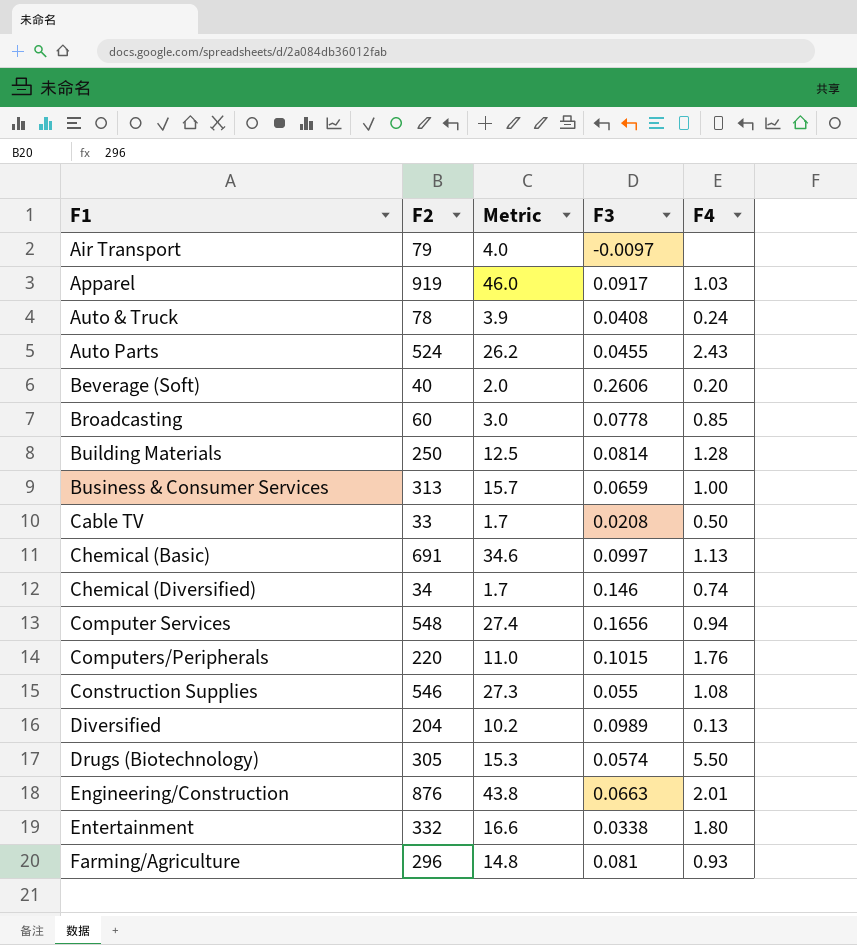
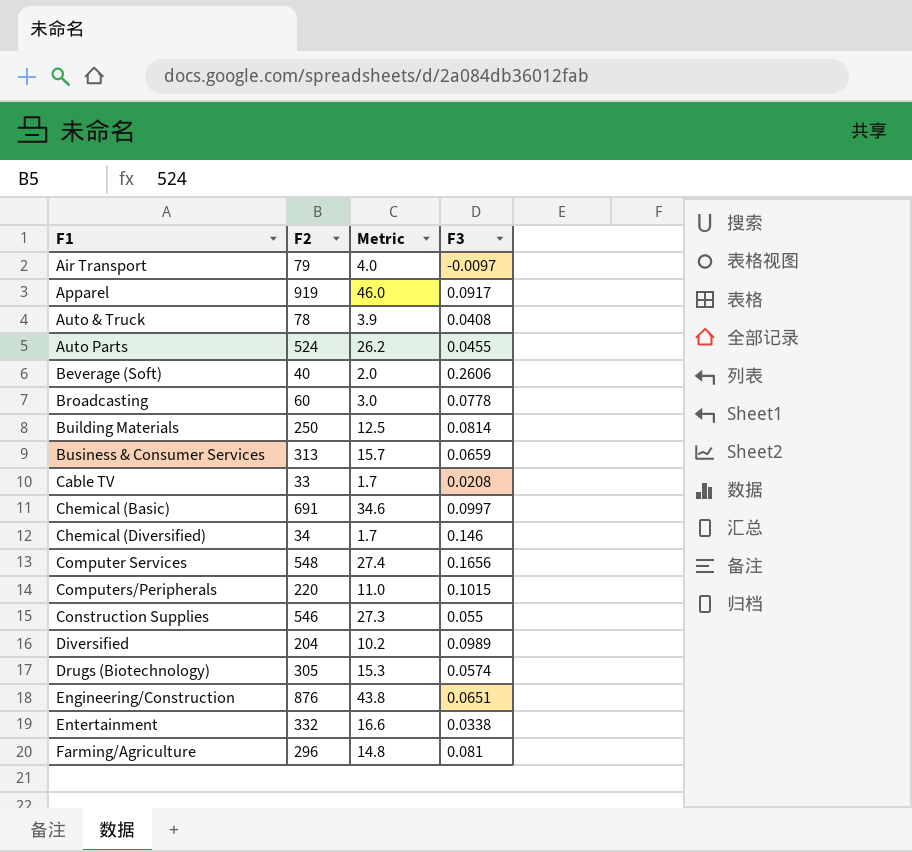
column F4 | position: 5 -> none
Engineering/Construction | F3: 0.0663 -> 0.0651

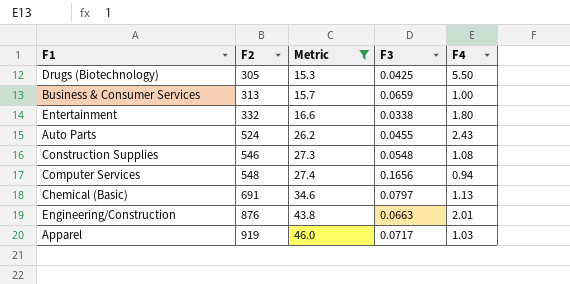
filter: none -> Metric >= 15.3
row order: F1 ascending -> F2 ascending
column F4 | position: none -> 5
Drugs (Biotechnology) | F3: 0.0574 -> 0.0425
Construction Supplies | F3: 0.055 -> 0.0548
Chemical (Basic) | F3: 0.0997 -> 0.0797
Engineering/Construction | F3: 0.0651 -> 0.0663
Apparel | F3: 0.0917 -> 0.0717

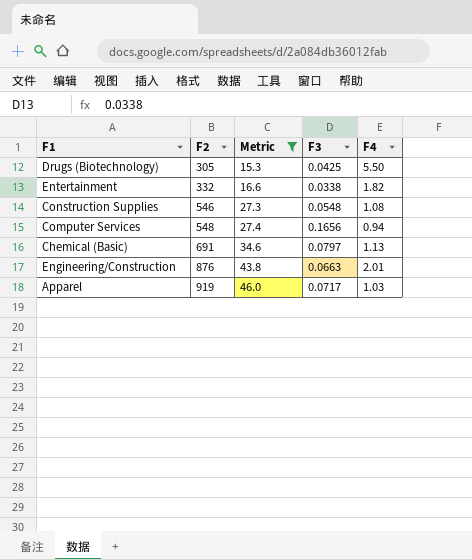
row Business & Consumer Services: 313 | 15.7 | 0.0659 | 1.00 -> none
row Auto Parts: 524 | 26.2 | 0.0455 | 2.43 -> none
Entertainment | F4: 1.80 -> 1.82

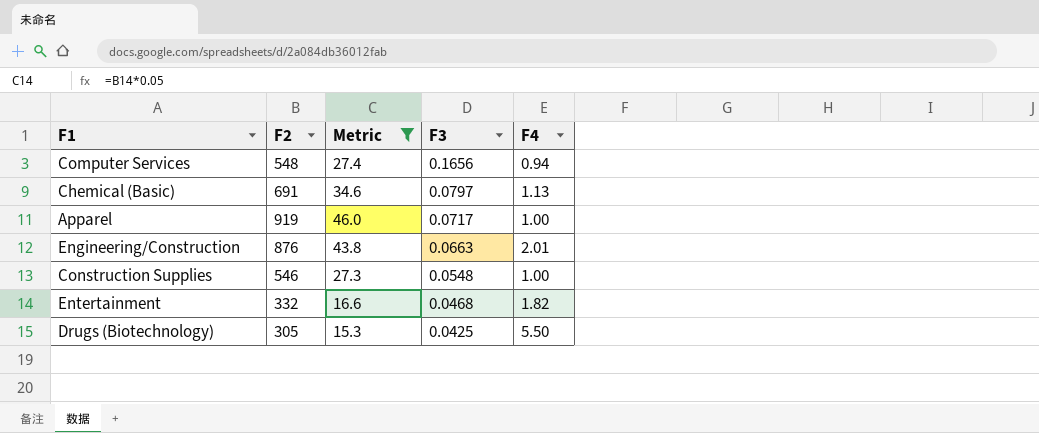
row order: F2 ascending -> F3 descending
Apparel | F4: 1.03 -> 1.00
Construction Supplies | F4: 1.08 -> 1.00
Entertainment | F3: 0.0338 -> 0.0468

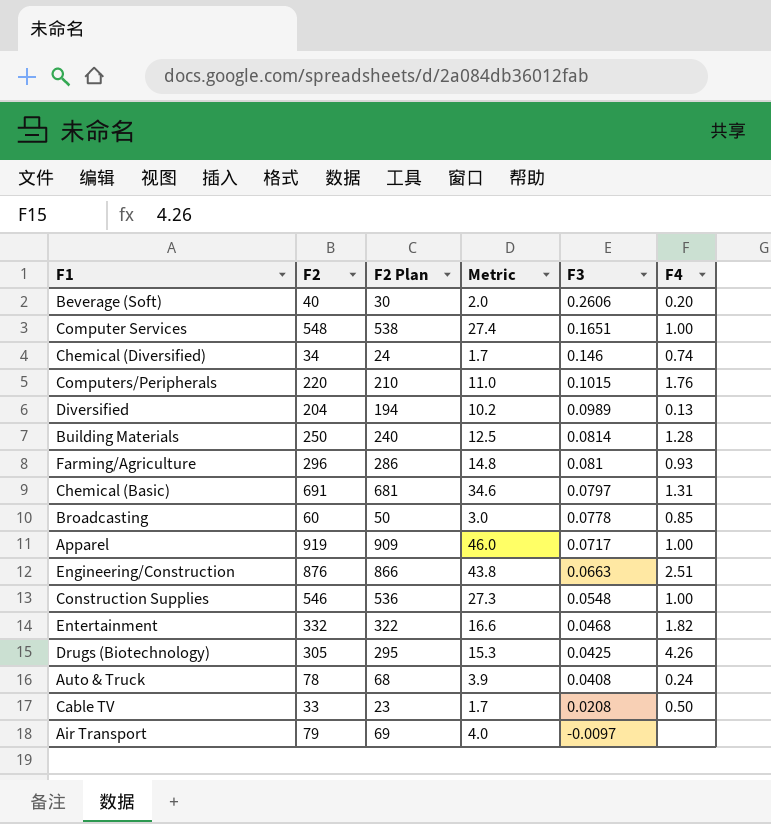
filter: Metric >= 15.3 -> none
column F2 Plan | formula: none -> [F2] - 10
Computer Services | F3: 0.1656 -> 0.1651
Computer Services | F4: 0.94 -> 1.00
Chemical (Basic) | F4: 1.13 -> 1.31
Engineering/Construction | F4: 2.01 -> 2.51
Drugs (Biotechnology) | F4: 5.50 -> 4.26

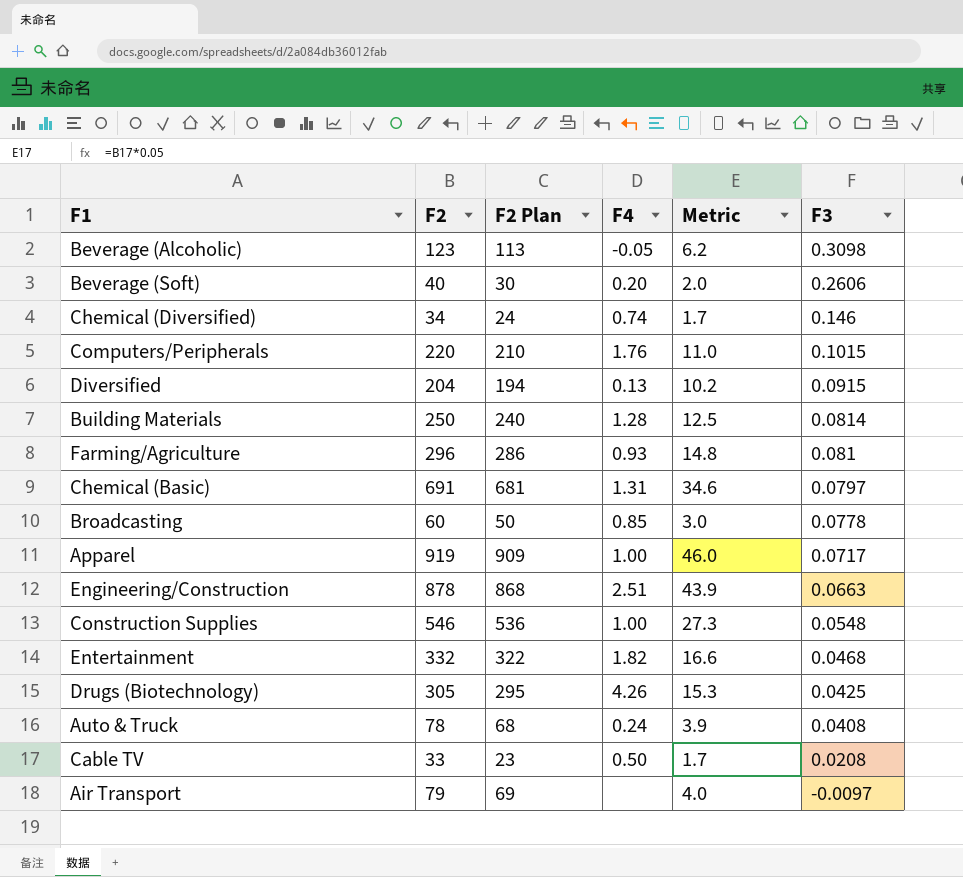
column F4 | position: 6 -> 4
row Computer Services: 548 | 538 | 27.4 | 0.1651 | 1.00 -> none
row Beverage (Alcoholic): none -> 123 | 113 | -0.05 | 6.2 | 0.3098
Diversified | F3: 0.0989 -> 0.0915
Engineering/Construction | F2: 876 -> 878
Engineering/Construction | F2 Plan: 866 -> 868
Engineering/Construction | Metric: 43.8 -> 43.9

